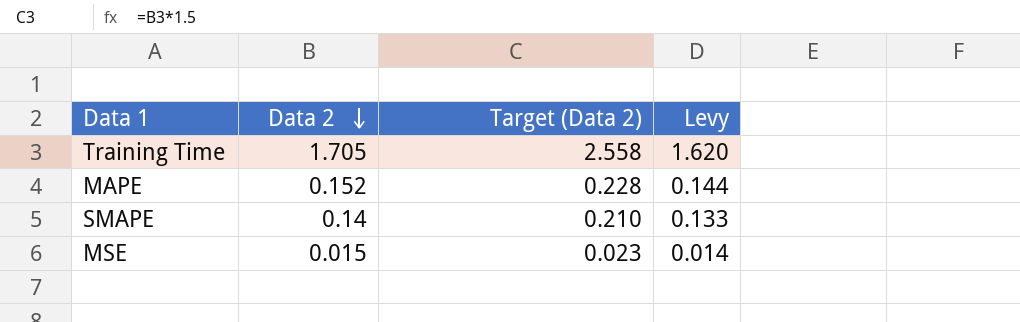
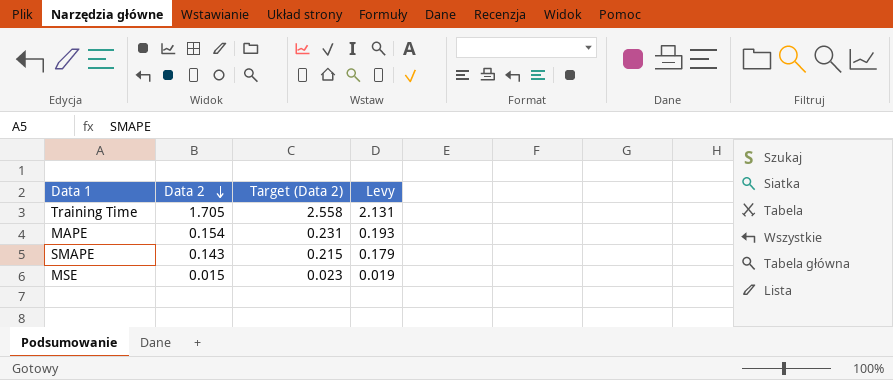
column Levy | formula: [Data 2] * 0.95 -> [Data 2] * 1.25
MAPE | Data 2: 0.152 -> 0.154
MAPE | Target (Data 2): 0.228 -> 0.231
SMAPE | Data 2: 0.14 -> 0.143
SMAPE | Target (Data 2): 0.210 -> 0.215

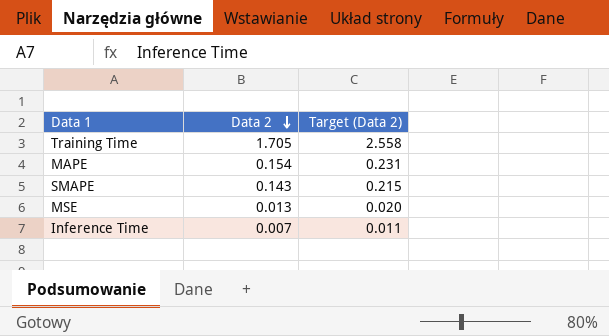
column Levy | formula: [Data 2] * 1.25 -> none
MSE | Data 2: 0.015 -> 0.013
MSE | Target (Data 2): 0.023 -> 0.020
row Inference Time: none -> 0.007 | 0.011

